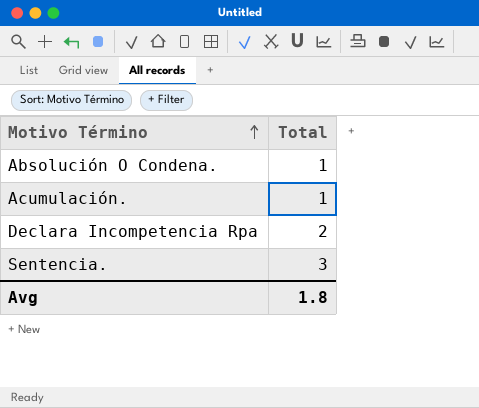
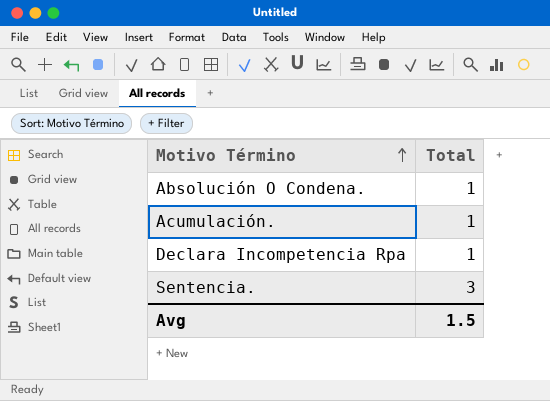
Declara Incompetencia Rpa | Total: 2 -> 1
Avg | Total: 1.8 -> 1.5

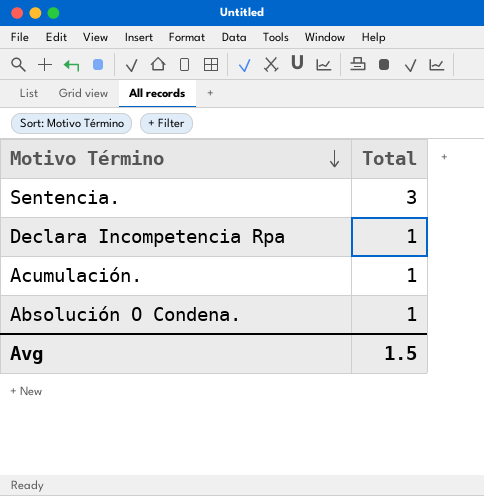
row order: Motivo Término ascending -> Motivo Término descending

